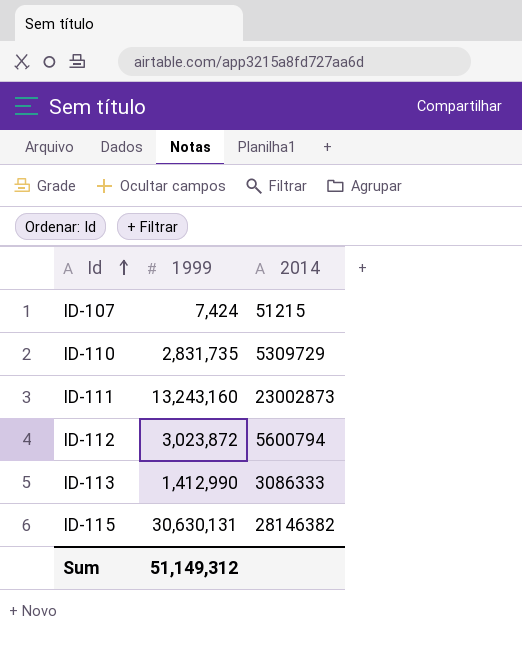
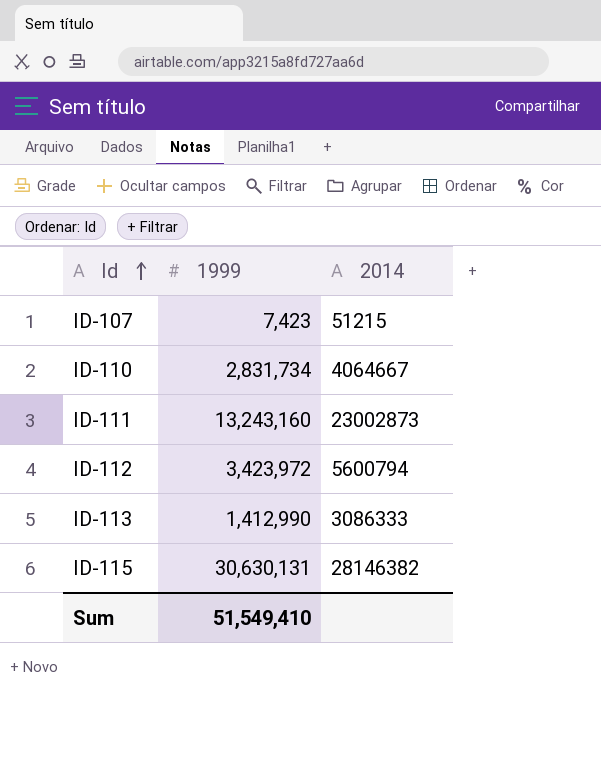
ID-107 | 1999: 7,424 -> 7,423
ID-110 | 1999: 2,831,735 -> 2,831,734
ID-110 | 2014: 5309729 -> 4064667
ID-112 | 1999: 3,023,872 -> 3,423,972
Sum | 1999: 51,149,312 -> 51,549,410

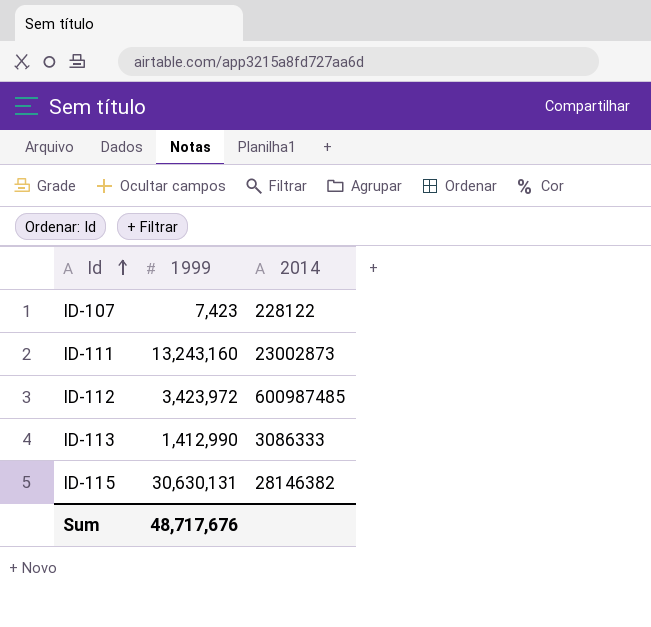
row ID-110: 2,831,734 | 4064667 -> none
ID-107 | 2014: 51215 -> 228122
ID-112 | 2014: 5600794 -> 600987485
Sum | 1999: 51,549,410 -> 48,717,676

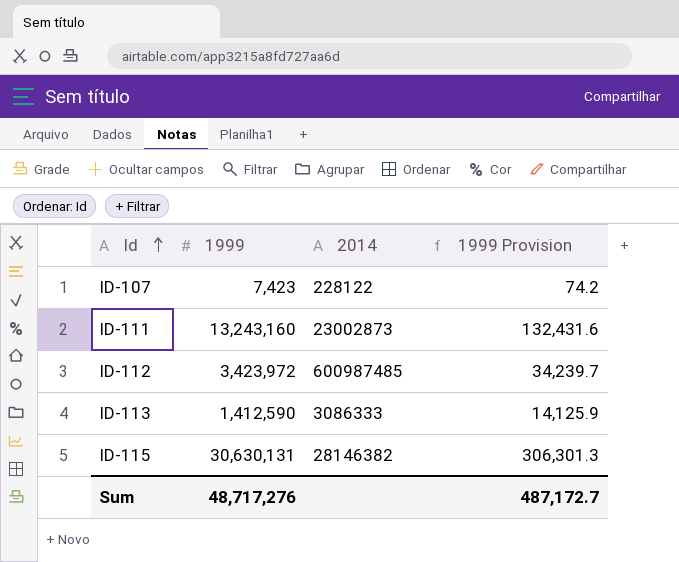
column 1999 Provision | formula: none -> [1999] * 0.01
ID-113 | 1999: 1,412,990 -> 1,412,590
Sum | 1999: 48,717,676 -> 48,717,276

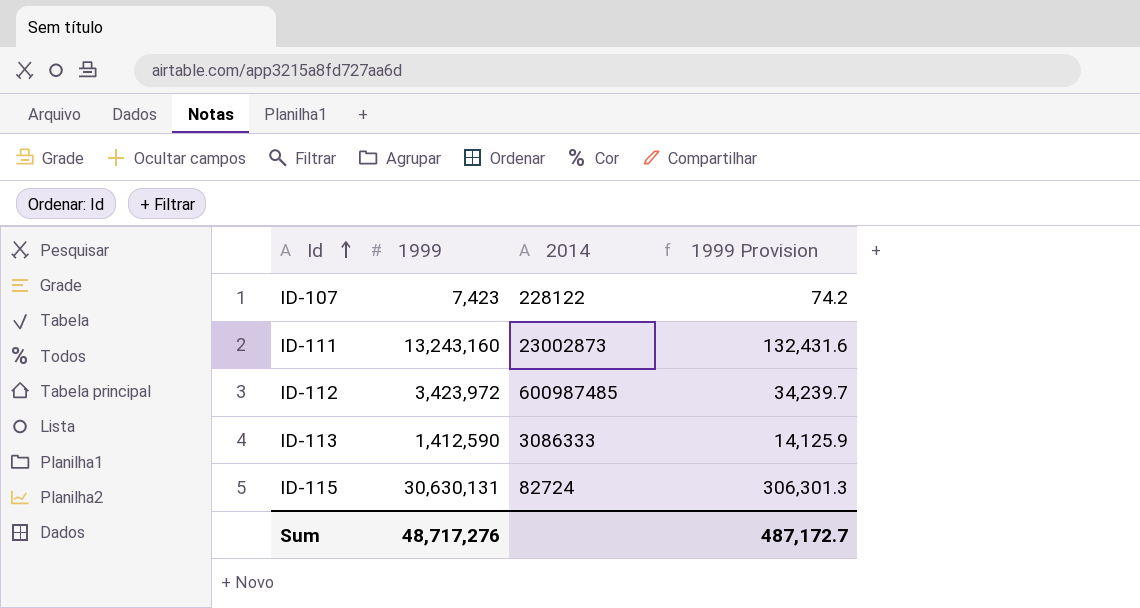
ID-115 | 2014: 28146382 -> 82724

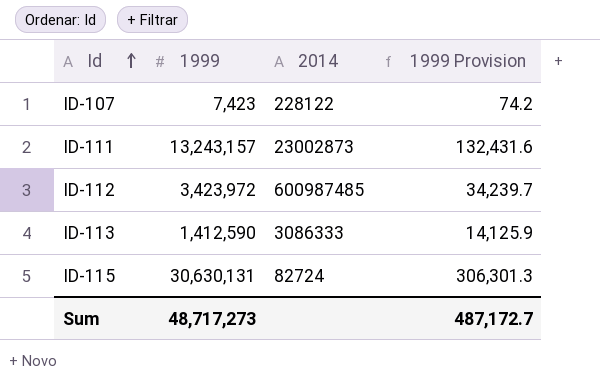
ID-111 | 1999: 13,243,160 -> 13,243,157
Sum | 1999: 48,717,276 -> 48,717,273

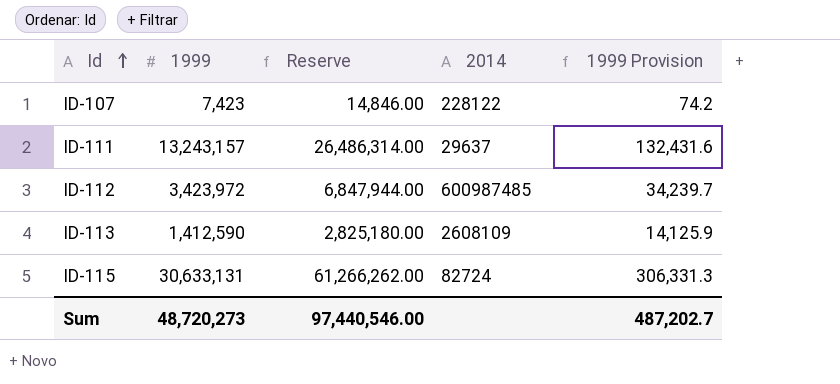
column Reserve | formula: none -> [1999] * 2
ID-111 | 2014: 23002873 -> 29637
ID-113 | 2014: 3086333 -> 2608109
ID-115 | 1999: 30,630,131 -> 30,633,131
ID-115 | 1999 Provision: 306,301.3 -> 306,331.3
Sum | 1999: 48,717,273 -> 48,720,273
Sum | 1999 Provision: 487,172.7 -> 487,202.7

